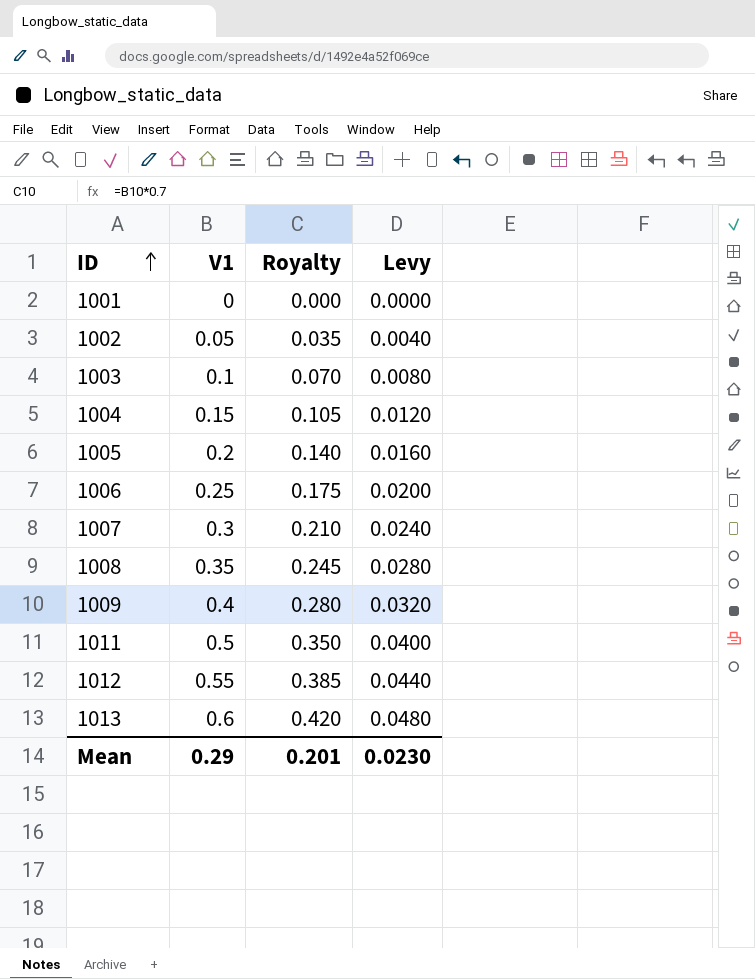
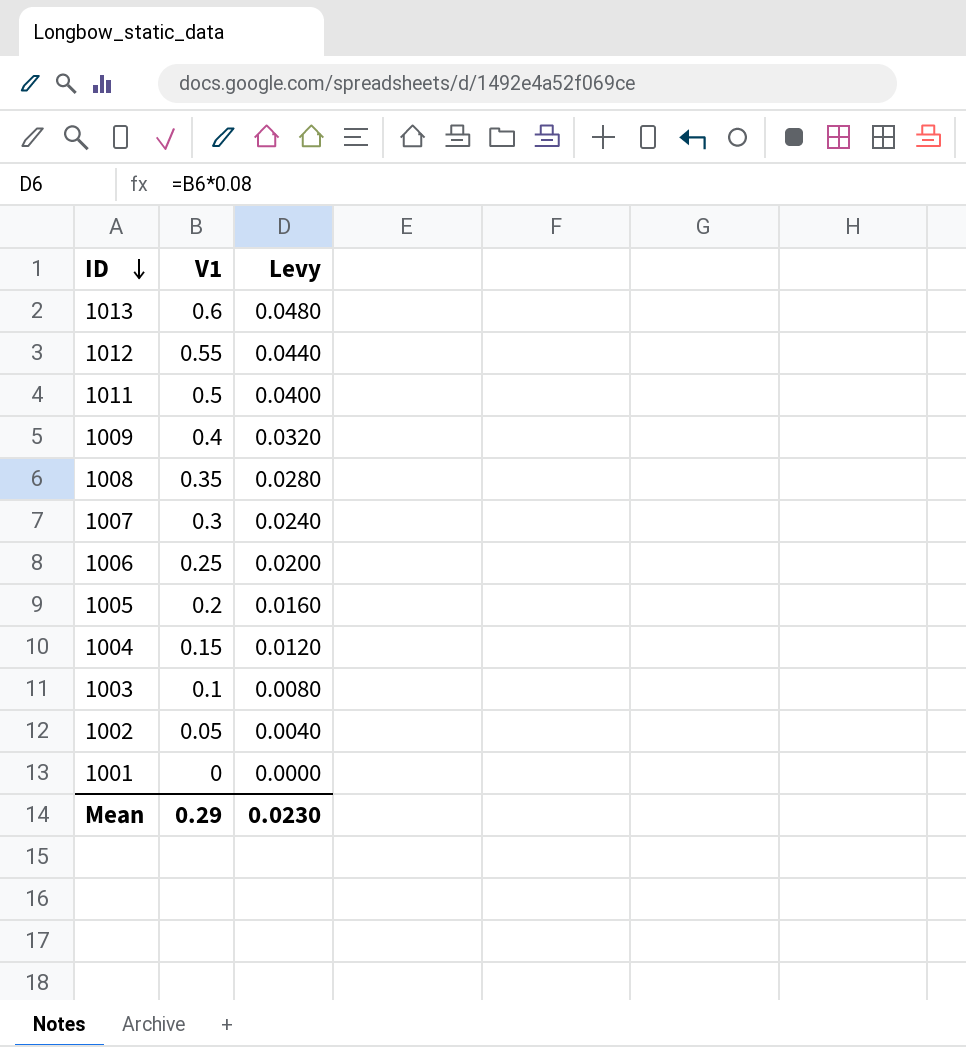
row order: ID ascending -> ID descending
column Royalty | formula: [V1] * 0.7 -> none

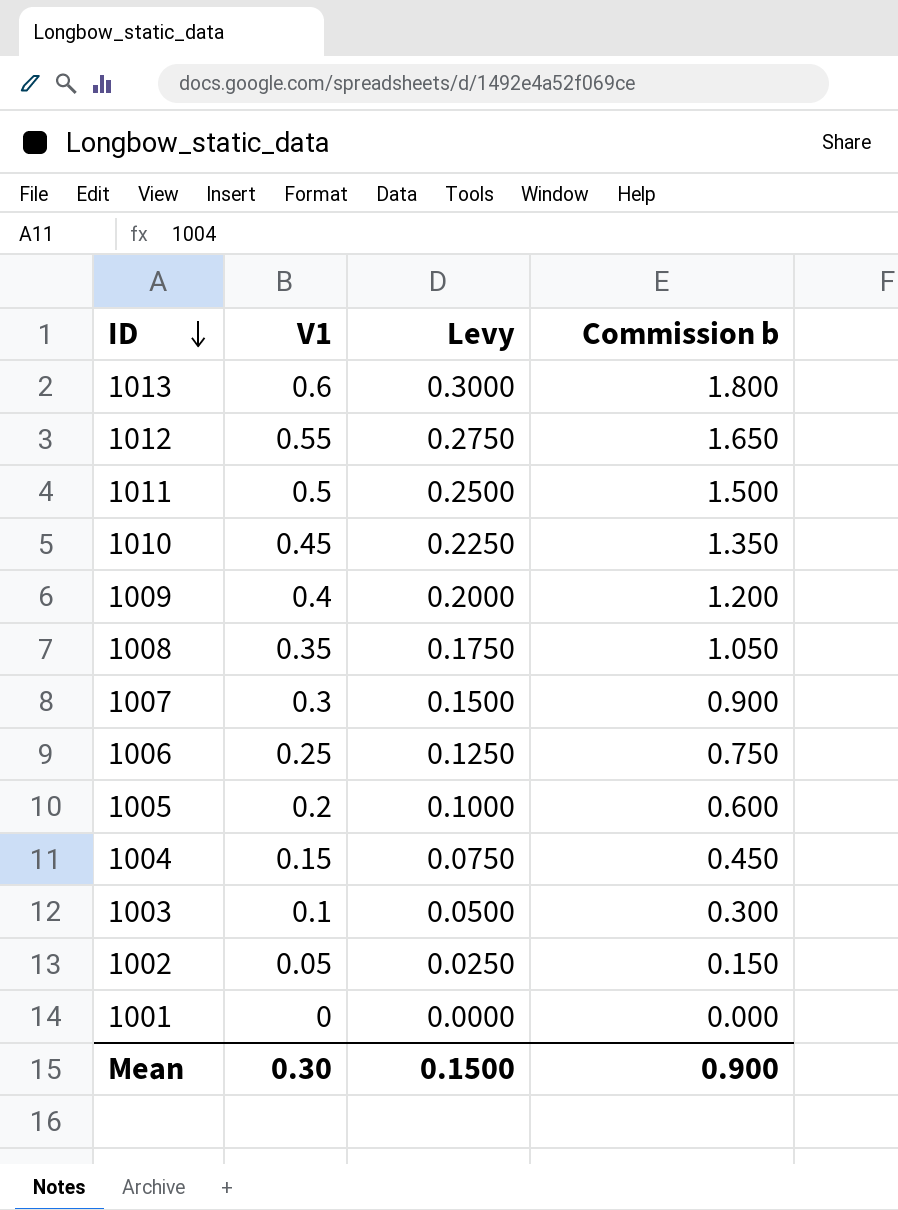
column Levy | formula: [V1] * 0.08 -> [V1] * 0.5
column Commission b | formula: none -> [V1] * 3
row 1010: none -> 0.45 | 0.2250 | 1.350
Mean | V1: 0.29 -> 0.30
Mean | Levy: 0.0230 -> 0.1500

